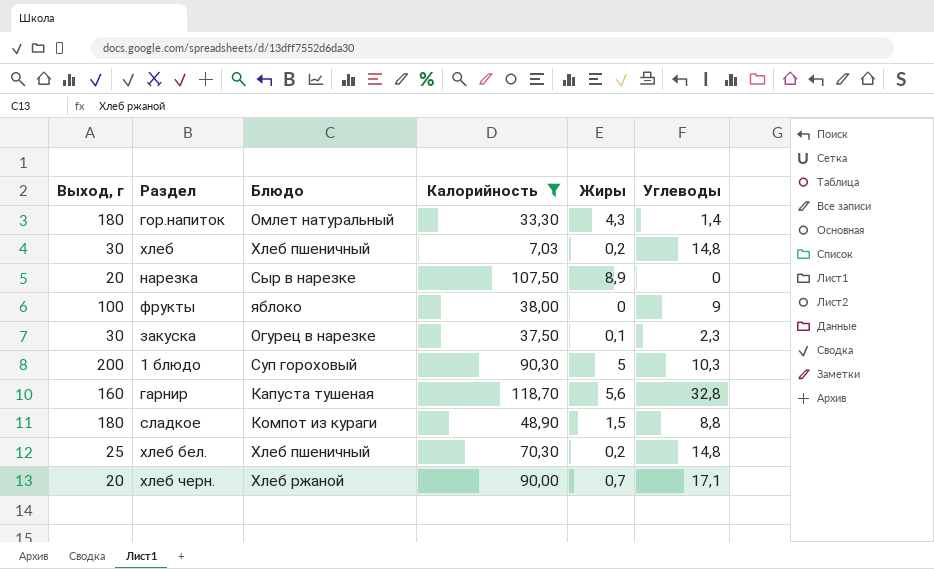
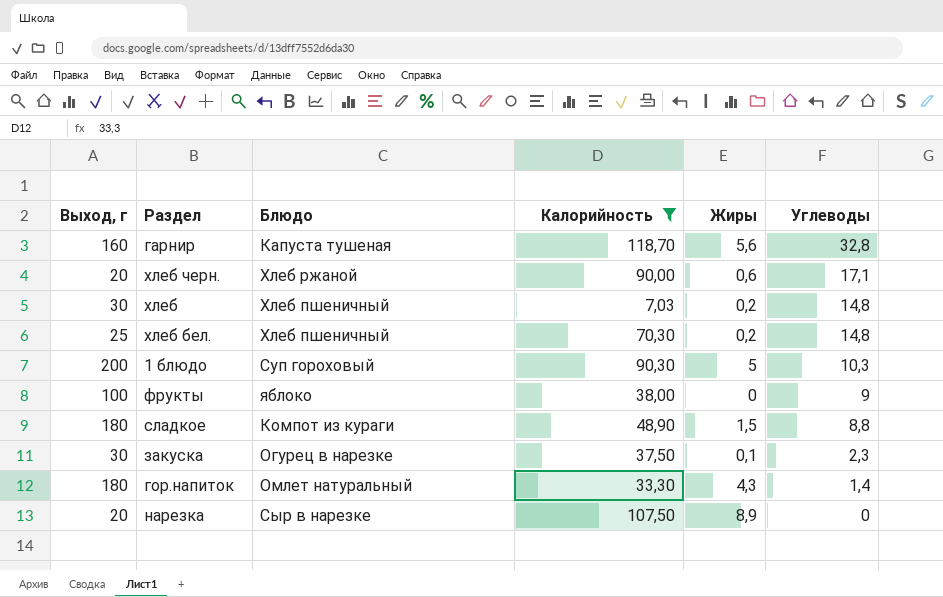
row order: none -> Углеводы descending
хлеб черн. | Жиры: 0,7 -> 0,6

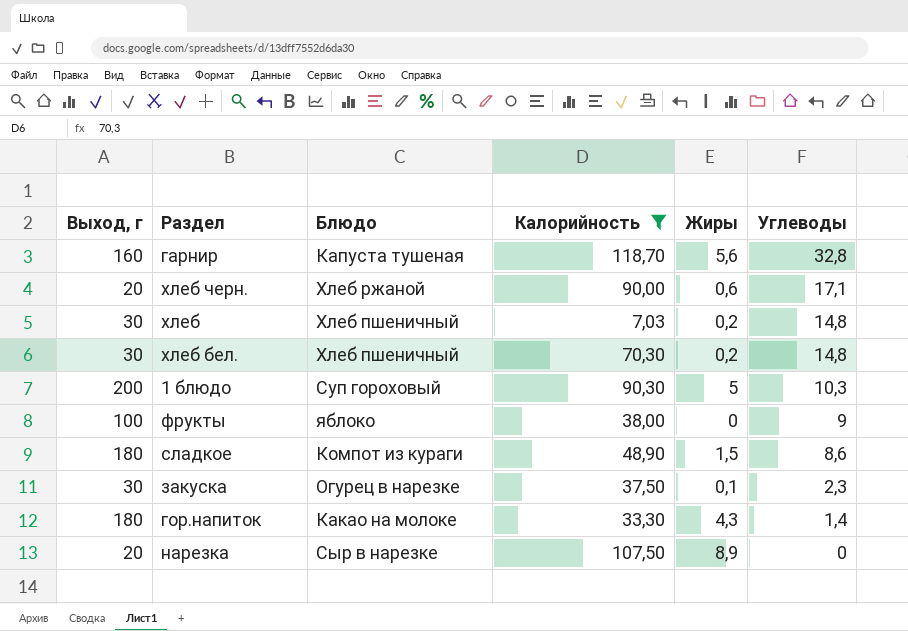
хлеб бел. | Выход, г: 25 -> 30
сладкое | Углеводы: 8,8 -> 8,6
гор.напиток | Блюдо: Омлет натуральный -> Какао на молоке

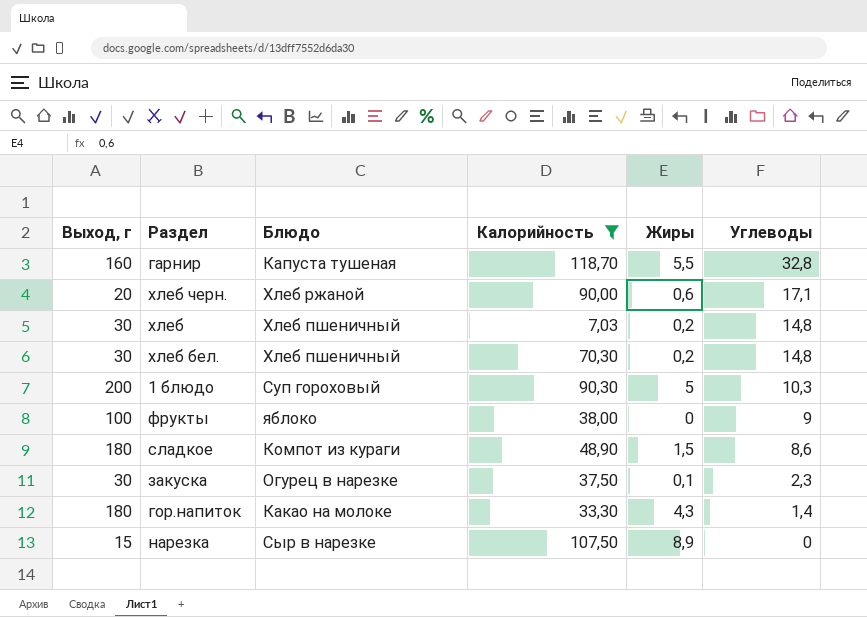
гарнир | Жиры: 5,6 -> 5,5
нарезка | Выход, г: 20 -> 15

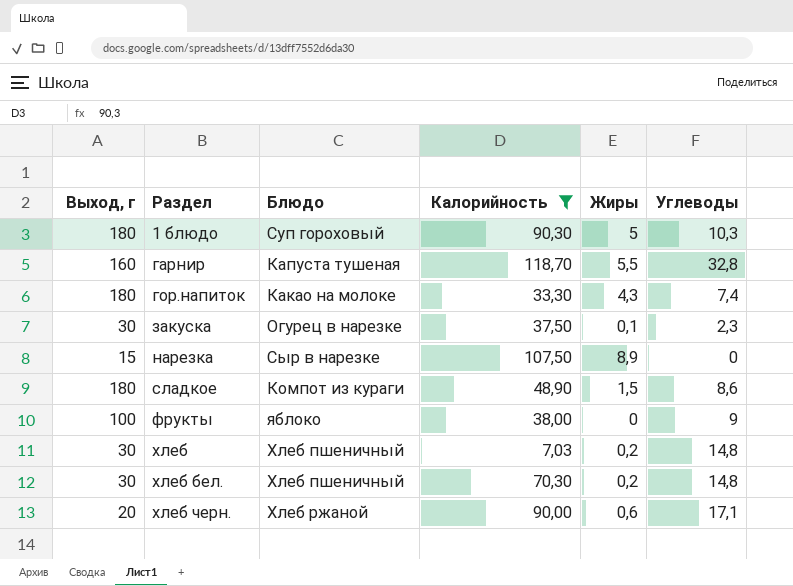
row order: Углеводы descending -> Раздел ascending
1 блюдо | Выход, г: 200 -> 180
гор.напиток | Углеводы: 1,4 -> 7,4

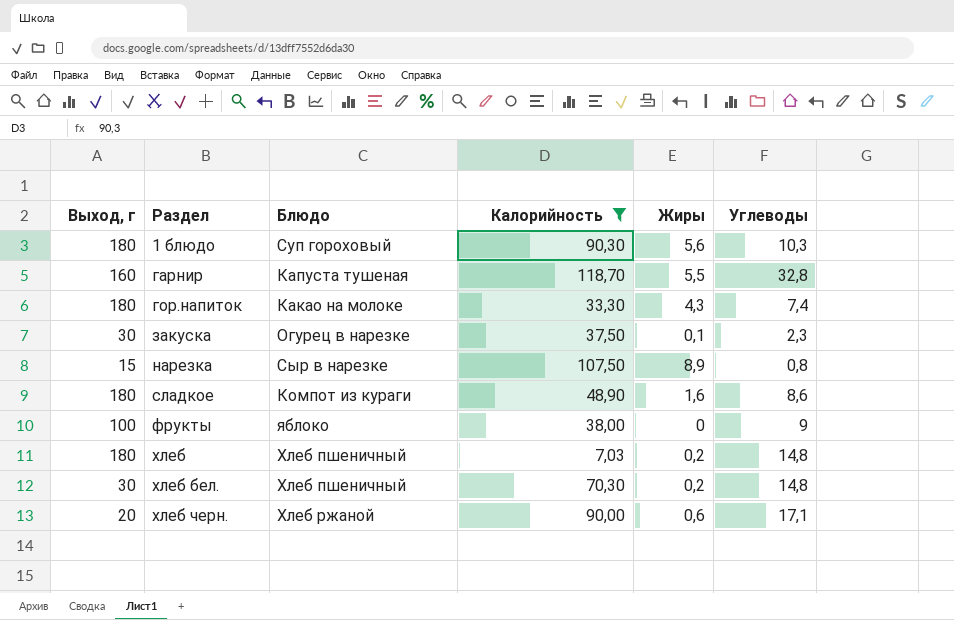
1 блюдо | Жиры: 5 -> 5,6
нарезка | Углеводы: 0 -> 0,8
сладкое | Жиры: 1,5 -> 1,6
хлеб | Выход, г: 30 -> 180

